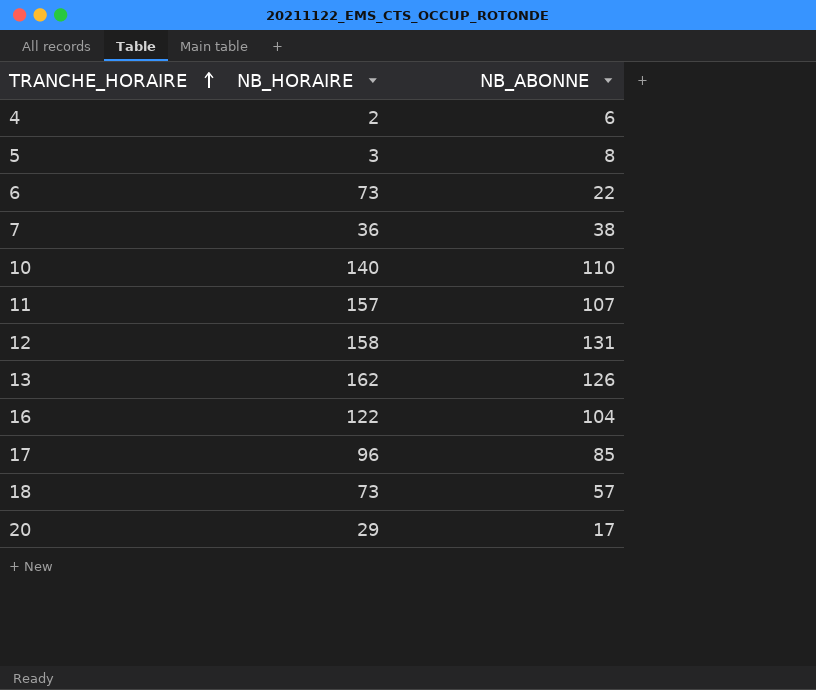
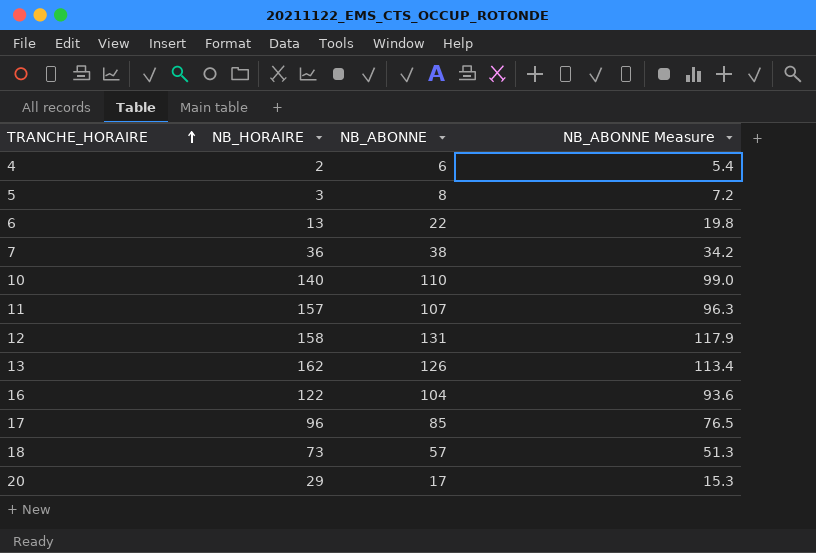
column NB_ABONNE Measure | formula: none -> [NB_ABONNE] * 0.9
6 | NB_HORAIRE: 73 -> 13

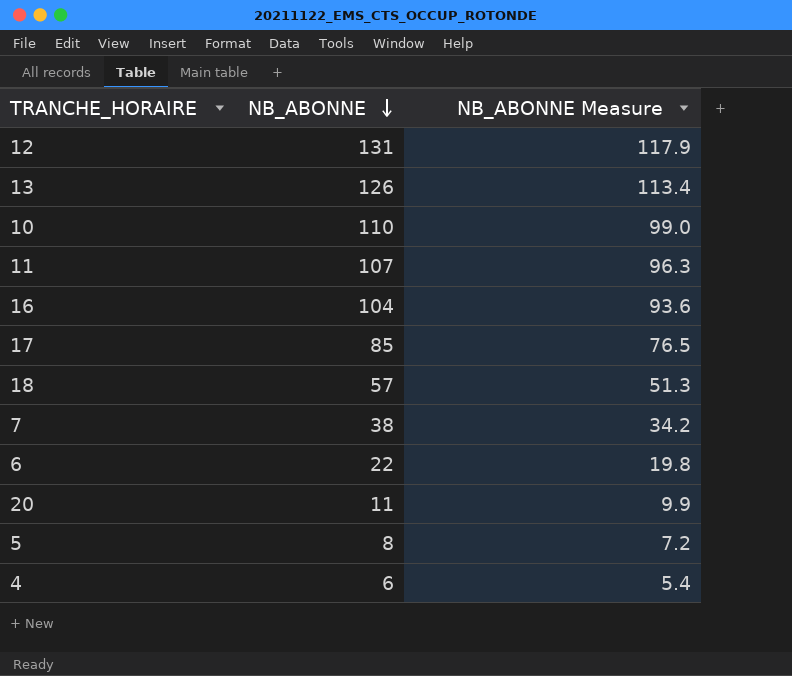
row order: TRANCHE_HORAIRE ascending -> NB_ABONNE descending
column NB_HORAIRE | position: 2 -> none
20 | NB_ABONNE: 17 -> 11
20 | NB_ABONNE Measure: 15.3 -> 9.9

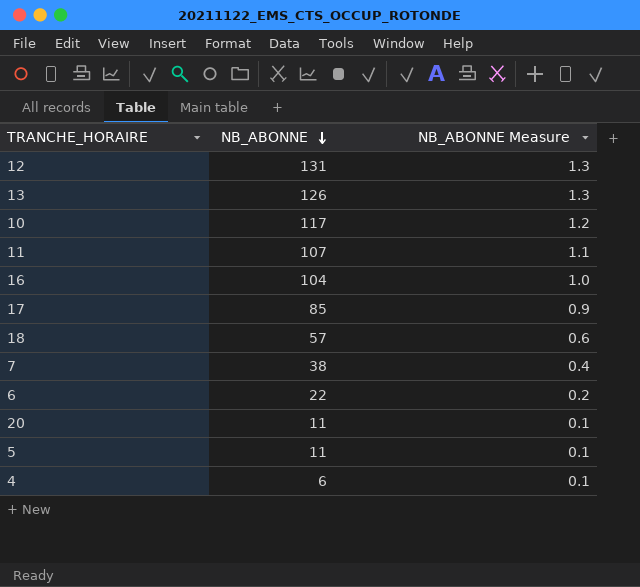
column NB_ABONNE Measure | formula: [NB_ABONNE] * 0.9 -> [NB_ABONNE] * 0.01
10 | NB_ABONNE: 110 -> 117
5 | NB_ABONNE: 8 -> 11

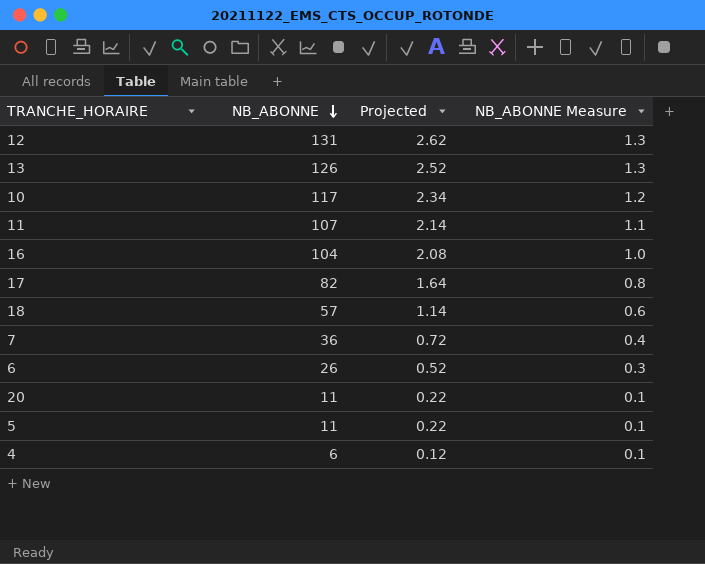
column Projected | formula: none -> [NB_ABONNE] * 0.02
17 | NB_ABONNE: 85 -> 82
17 | NB_ABONNE Measure: 0.9 -> 0.8
7 | NB_ABONNE: 38 -> 36
6 | NB_ABONNE: 22 -> 26
6 | NB_ABONNE Measure: 0.2 -> 0.3

